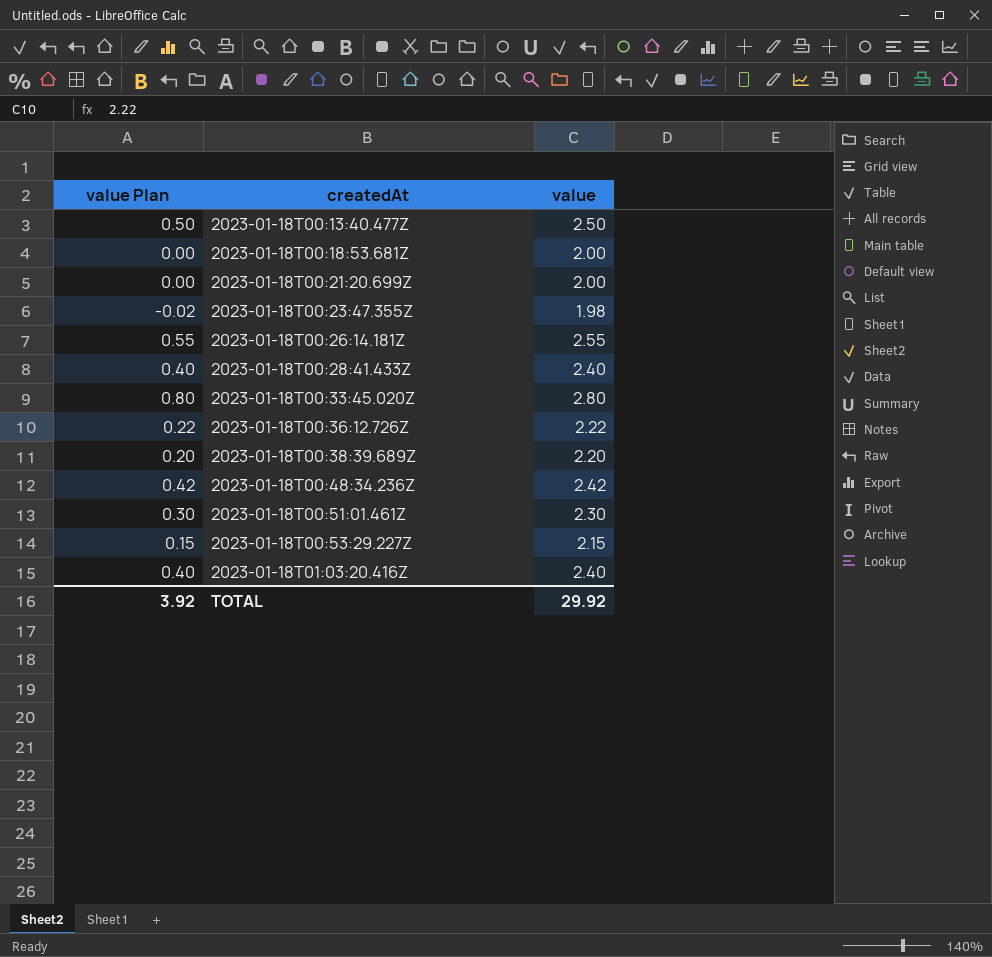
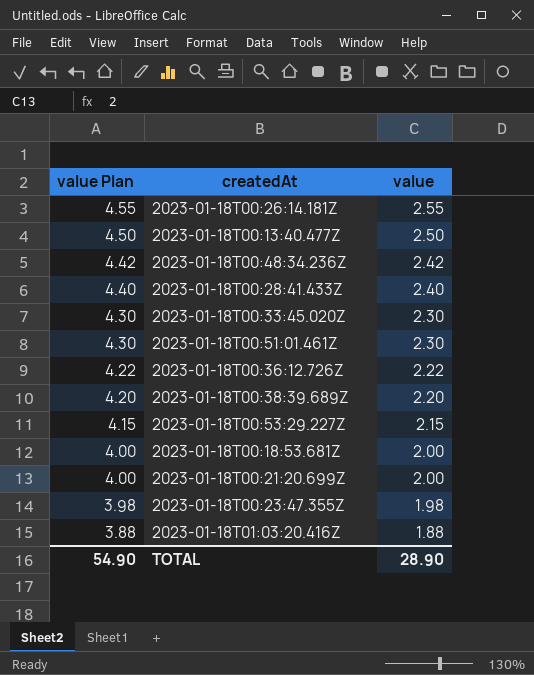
row order: createdAt ascending -> value Plan descending
column value Plan | formula: [value] - 2 -> [value] + 2
2023-01-18T00:33:45.020Z | value: 2.80 -> 2.30
2023-01-18T01:03:20.416Z | value: 2.40 -> 1.88
TOTAL | value Plan: 3.92 -> 54.90
TOTAL | value: 29.92 -> 28.90

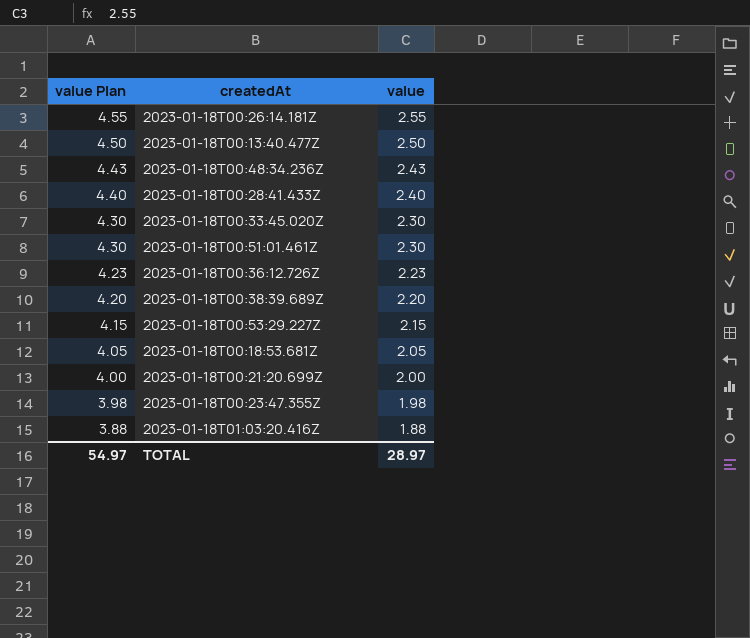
2023-01-18T00:48:34.236Z | value Plan: 4.42 -> 4.43
2023-01-18T00:48:34.236Z | value: 2.42 -> 2.43
2023-01-18T00:36:12.726Z | value Plan: 4.22 -> 4.23
2023-01-18T00:36:12.726Z | value: 2.22 -> 2.23
2023-01-18T00:18:53.681Z | value Plan: 4.00 -> 4.05
2023-01-18T00:18:53.681Z | value: 2.00 -> 2.05
TOTAL | value Plan: 54.90 -> 54.97
TOTAL | value: 28.90 -> 28.97

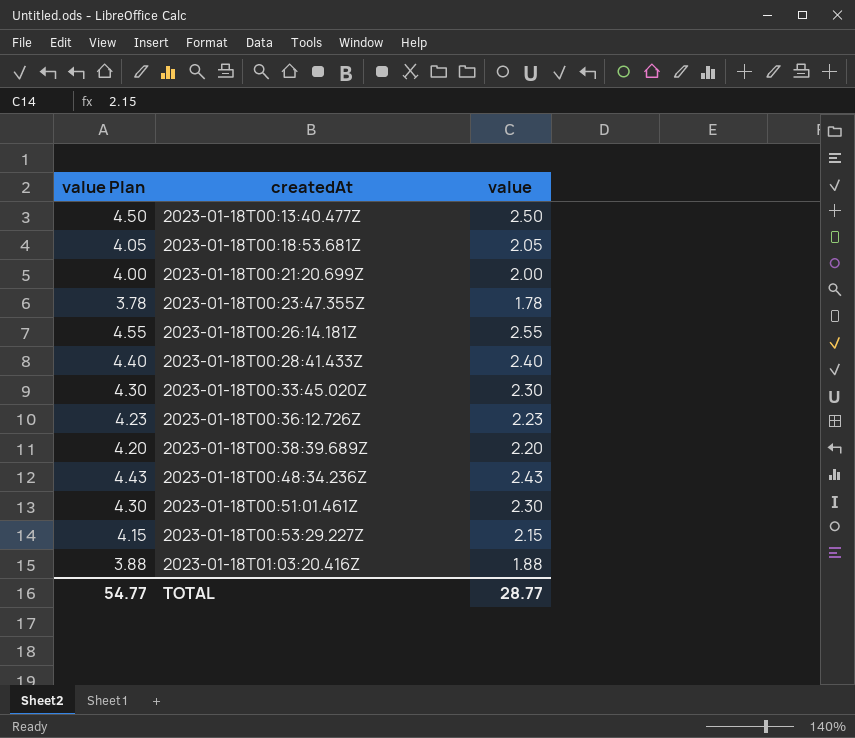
row order: value Plan descending -> createdAt ascending
2023-01-18T00:23:47.355Z | value Plan: 3.98 -> 3.78
2023-01-18T00:23:47.355Z | value: 1.98 -> 1.78
TOTAL | value Plan: 54.97 -> 54.77
TOTAL | value: 28.97 -> 28.77

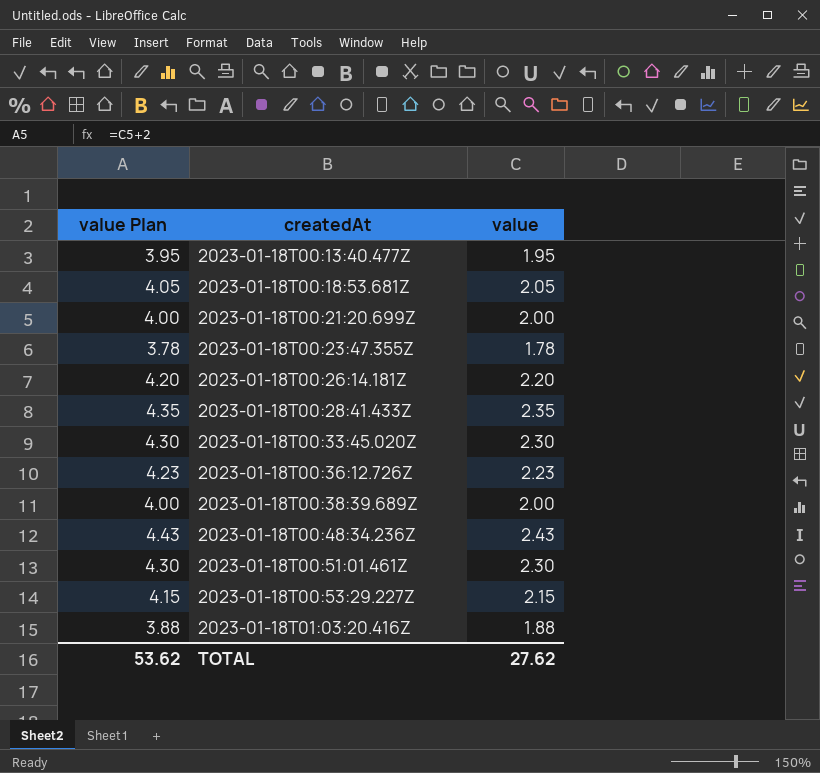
2023-01-18T00:13:40.477Z | value Plan: 4.50 -> 3.95
2023-01-18T00:13:40.477Z | value: 2.50 -> 1.95
2023-01-18T00:26:14.181Z | value Plan: 4.55 -> 4.20
2023-01-18T00:26:14.181Z | value: 2.55 -> 2.20
2023-01-18T00:28:41.433Z | value Plan: 4.40 -> 4.35
2023-01-18T00:28:41.433Z | value: 2.40 -> 2.35
2023-01-18T00:38:39.689Z | value Plan: 4.20 -> 4.00
2023-01-18T00:38:39.689Z | value: 2.20 -> 2.00
TOTAL | value Plan: 54.77 -> 53.62
TOTAL | value: 28.77 -> 27.62

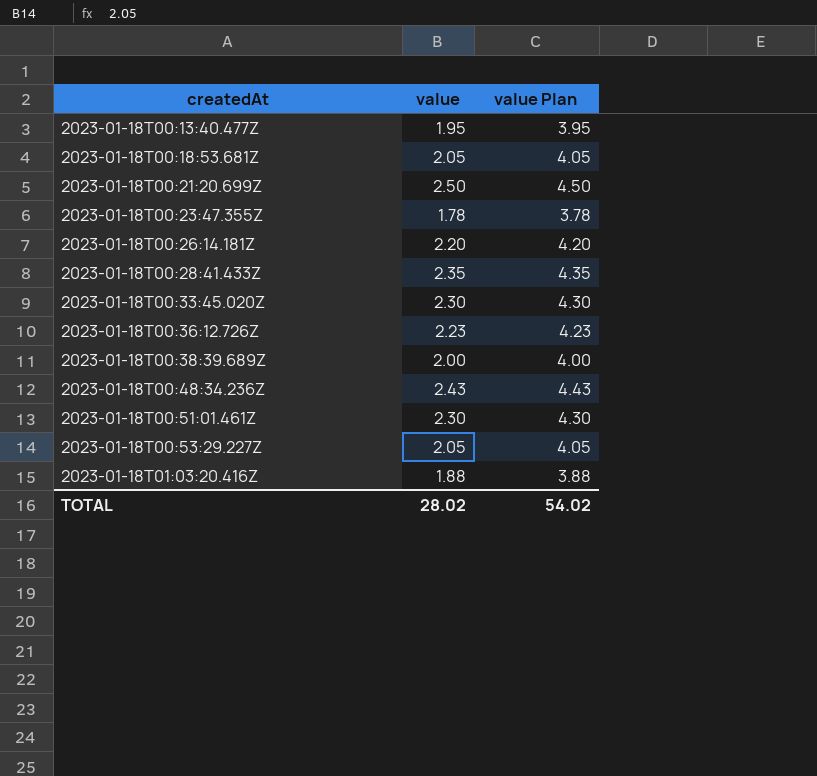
column value Plan | position: 1 -> 3
2023-01-18T00:21:20.699Z | value: 2.00 -> 2.50
2023-01-18T00:21:20.699Z | value Plan: 4.00 -> 4.50
2023-01-18T00:53:29.227Z | value: 2.15 -> 2.05
2023-01-18T00:53:29.227Z | value Plan: 4.15 -> 4.05
TOTAL | value: 27.62 -> 28.02
TOTAL | value Plan: 53.62 -> 54.02

